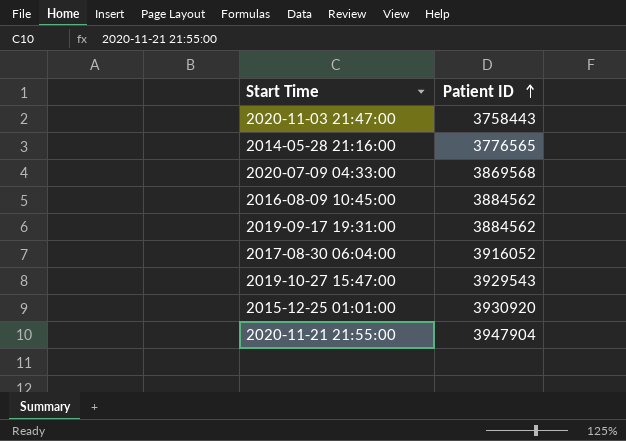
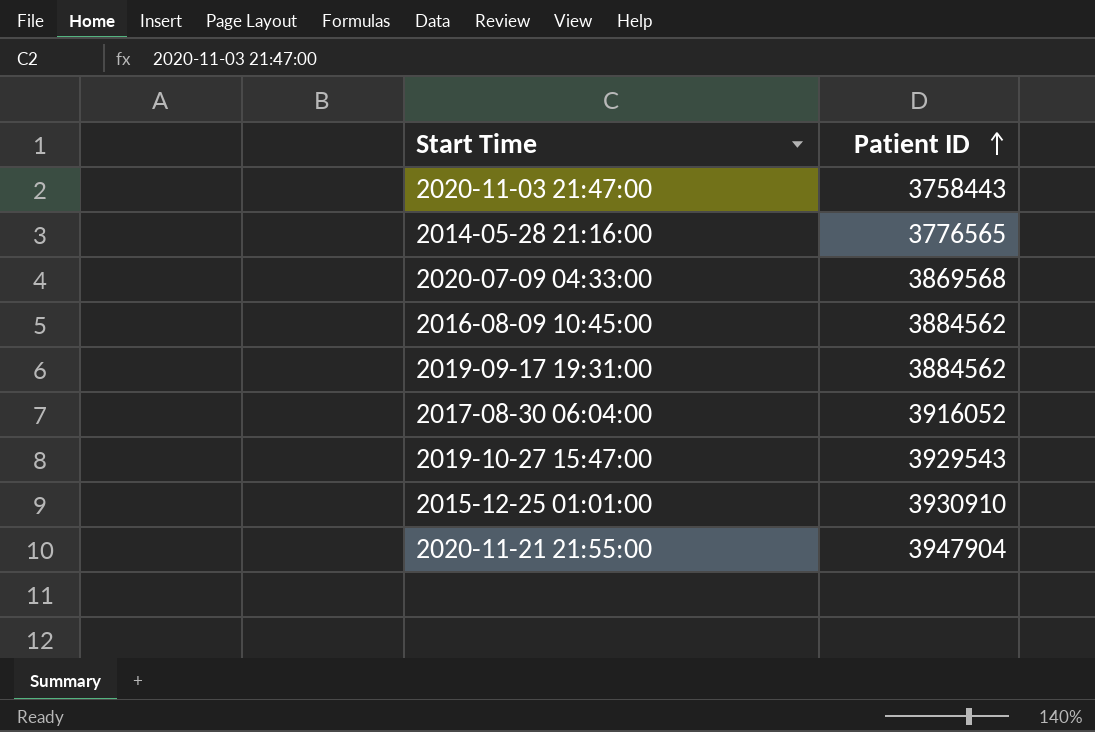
2015-12-25 01:01:00 | Patient ID: 3930920 -> 3930910

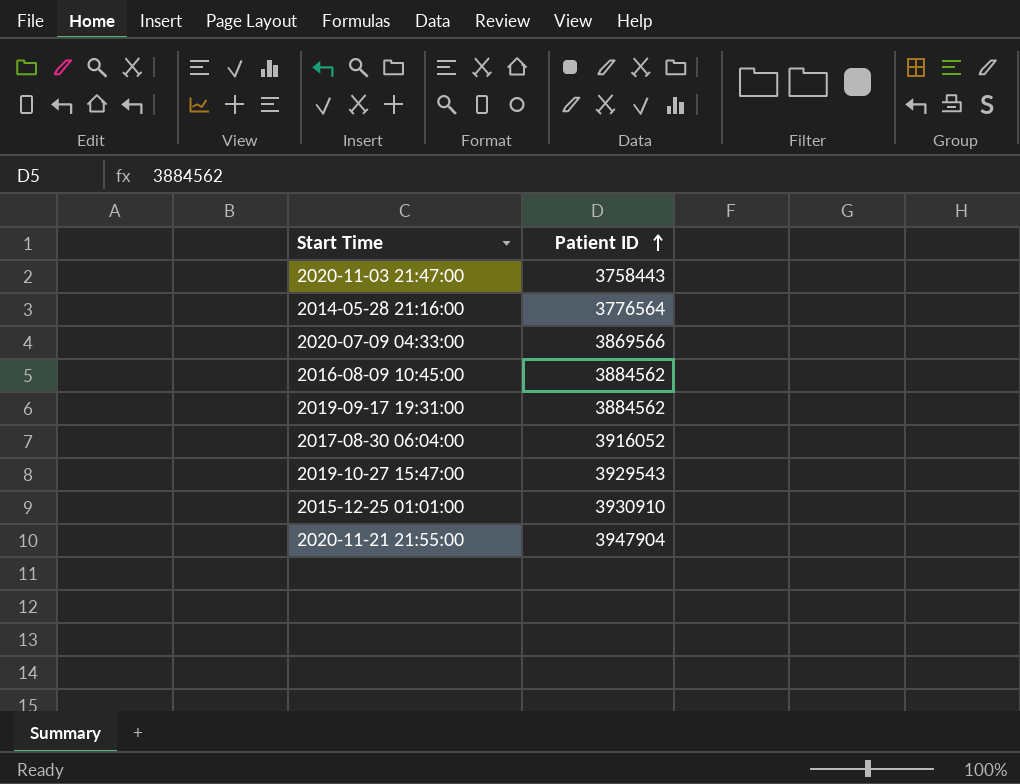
2014-05-28 21:16:00 | Patient ID: 3776565 -> 3776564
2020-07-09 04:33:00 | Patient ID: 3869568 -> 3869566

